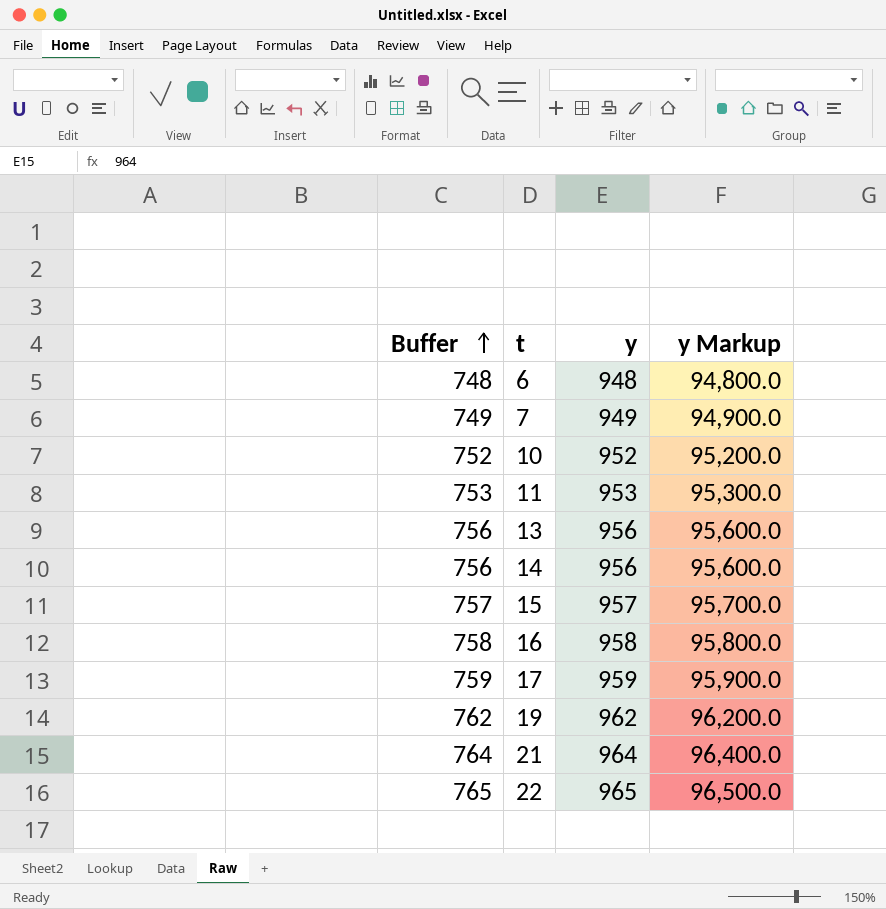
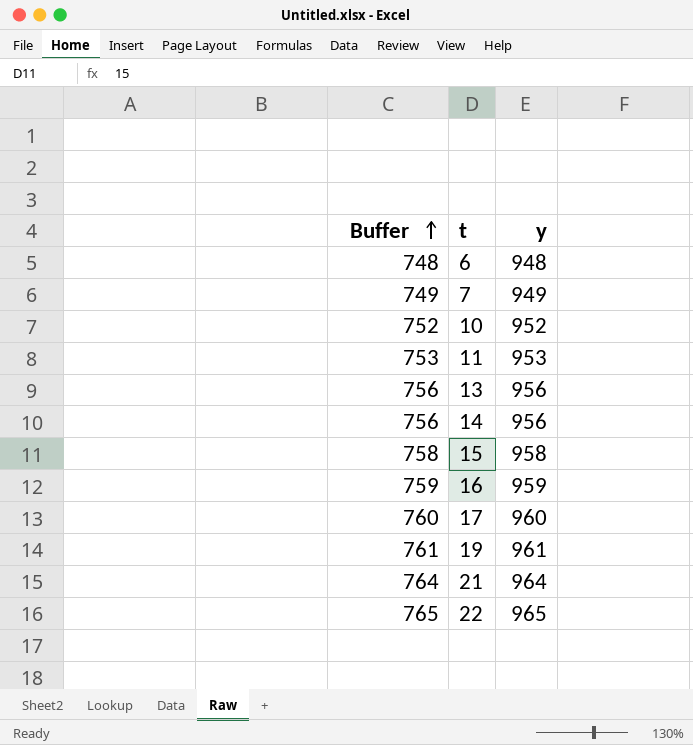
column y Markup | formula: [y] * 100 -> none
15 | Buffer: 757 -> 758
15 | y: 957 -> 958
16 | Buffer: 758 -> 759
16 | y: 958 -> 959
17 | Buffer: 759 -> 760
17 | y: 959 -> 960
19 | Buffer: 762 -> 761
19 | y: 962 -> 961

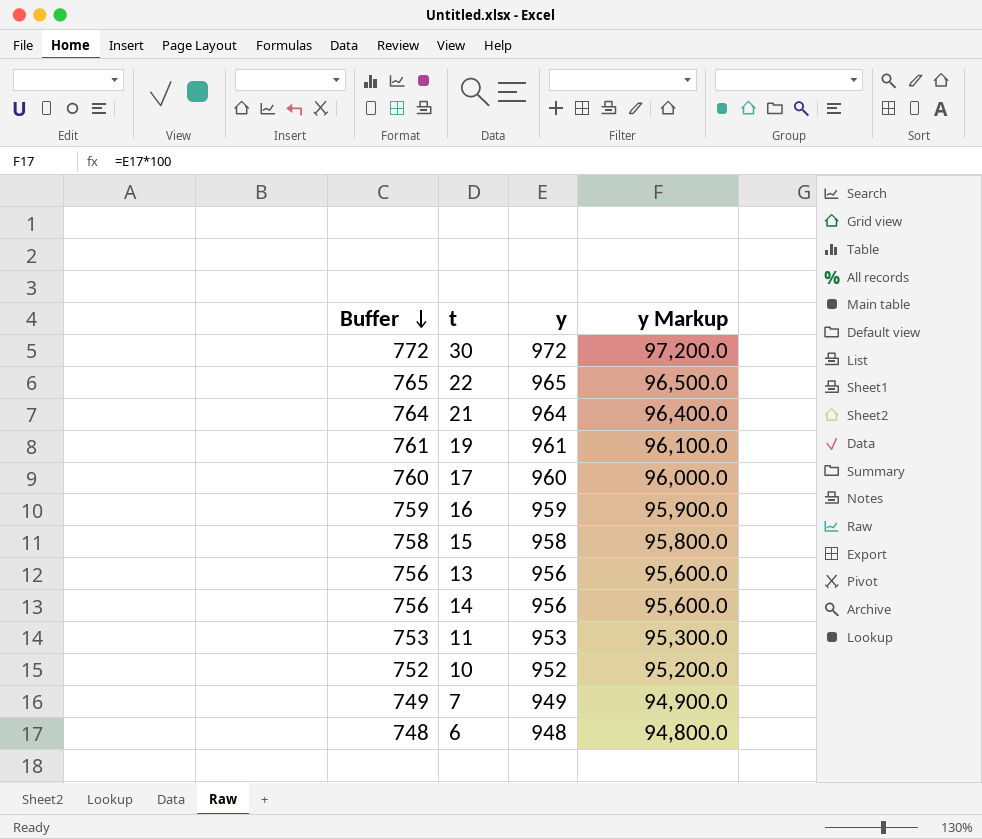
row order: Buffer ascending -> Buffer descending
column y Markup | formula: none -> [y] * 100
row 30: none -> 772 | 972 | 97,200.0

